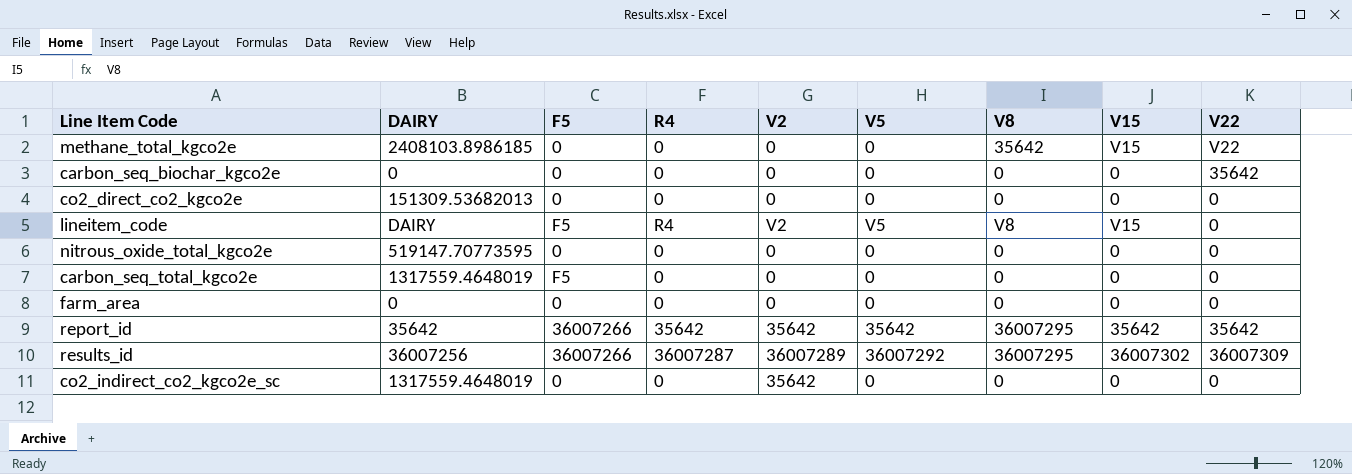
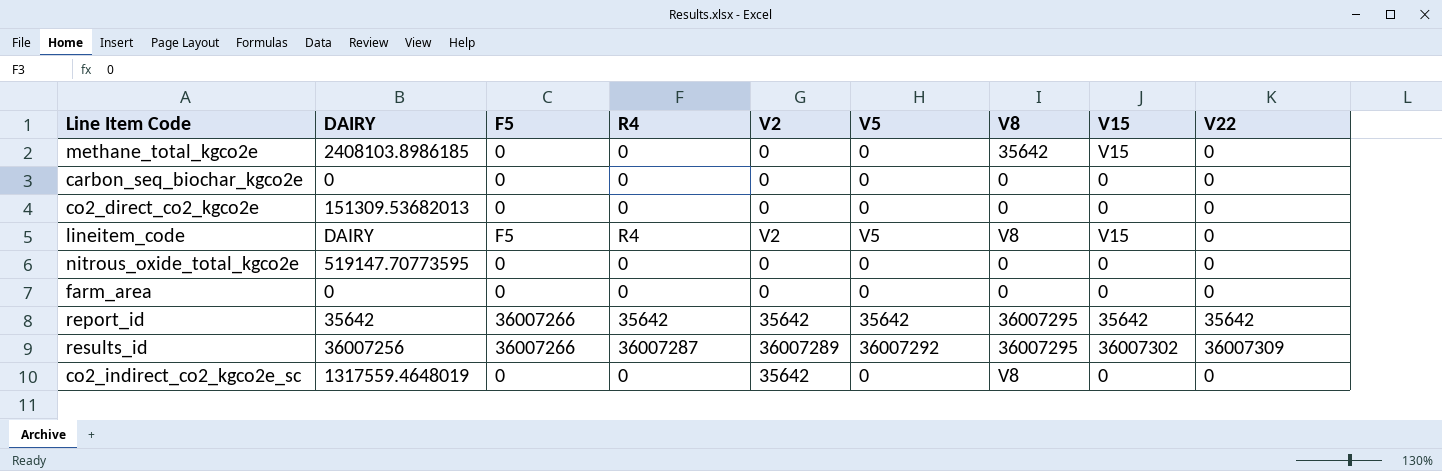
row carbon_seq_total_kgco2e: 1317559.4648019 | F5 | 0 | 0 | 0 | 0 | 0 | 0 -> none
methane_total_kgco2e | V22: V22 -> 0
carbon_seq_biochar_kgco2e | V22: 35642 -> 0
co2_indirect_co2_kgco2e_sc | V8: 0 -> V8

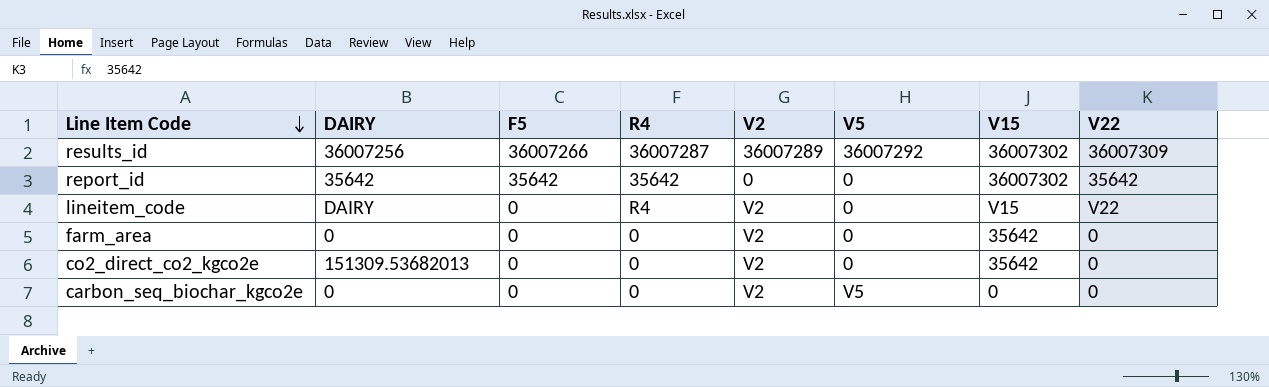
row order: none -> Line Item Code descending
column V8 | position: 7 -> none
row methane_total_kgco2e: 2408103.8986185 | 0 | 0 | 0 | 0 | 35642 | V15 | 0 -> none
row nitrous_oxide_total_kgco2e: 519147.70773595 | 0 | 0 | 0 | 0 | 0 | 0 | 0 -> none
row co2_indirect_co2_kgco2e_sc: 1317559.4648019 | 0 | 0 | 35642 | 0 | V8 | 0 | 0 -> none
report_id | F5: 36007266 -> 35642
report_id | V2: 35642 -> 0
report_id | V5: 35642 -> 0
report_id | V15: 35642 -> 36007302
lineitem_code | F5: F5 -> 0
lineitem_code | V5: V5 -> 0
lineitem_code | V22: 0 -> V22
farm_area | V2: 0 -> V2
farm_area | V15: 0 -> 35642
co2_direct_co2_kgco2e | V2: 0 -> V2
co2_direct_co2_kgco2e | V15: 0 -> 35642
carbon_seq_biochar_kgco2e | V2: 0 -> V2
carbon_seq_biochar_kgco2e | V5: 0 -> V5

